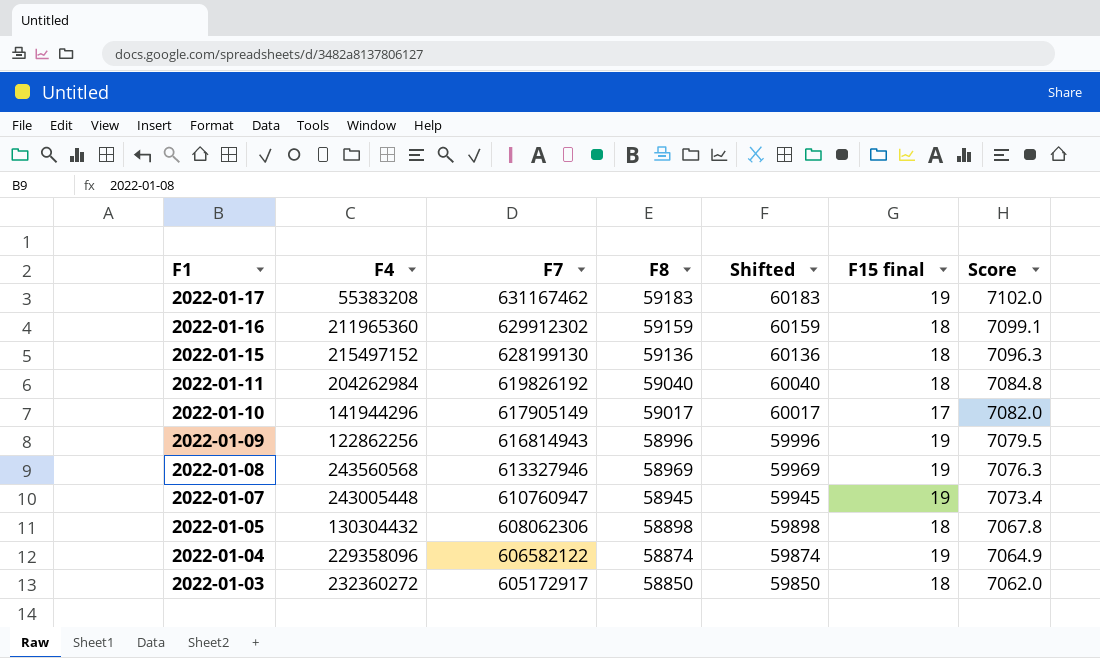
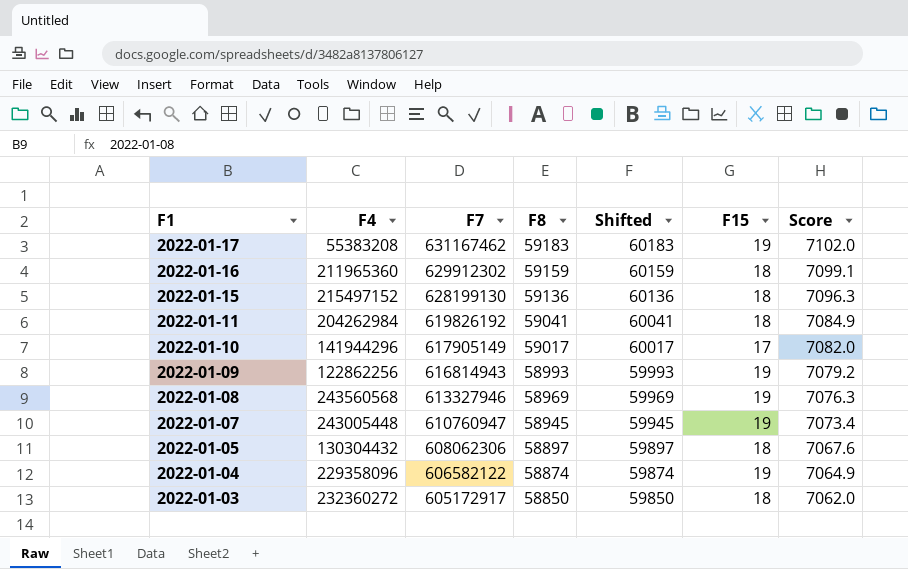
column name: F15 final -> F15
2022-01-11 | F8: 59040 -> 59041
2022-01-11 | Shifted: 60040 -> 60041
2022-01-11 | Score: 7084.8 -> 7084.9
2022-01-09 | F8: 58996 -> 58993
2022-01-09 | Shifted: 59996 -> 59993
2022-01-09 | Score: 7079.5 -> 7079.2
2022-01-05 | F8: 58898 -> 58897
2022-01-05 | Shifted: 59898 -> 59897
2022-01-05 | Score: 7067.8 -> 7067.6

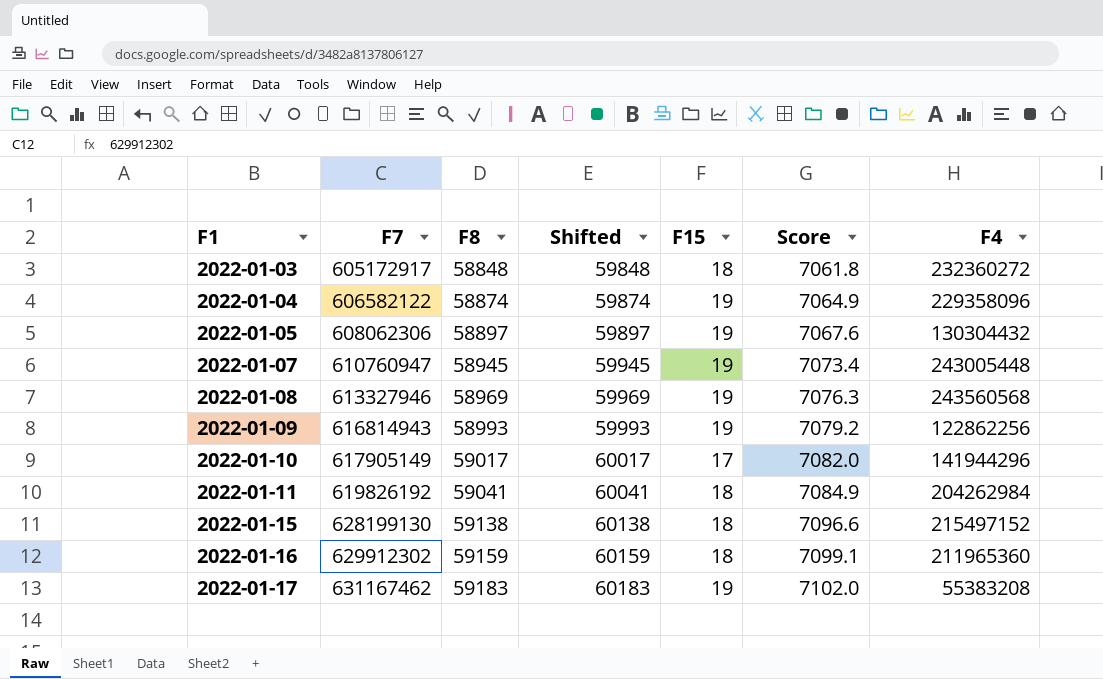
row order: F1 descending -> F1 ascending
column F4 | position: 2 -> 7
2022-01-03 | F8: 58850 -> 58848
2022-01-03 | Shifted: 59850 -> 59848
2022-01-03 | Score: 7062.0 -> 7061.8
2022-01-05 | F15: 18 -> 19
2022-01-15 | F8: 59136 -> 59138
2022-01-15 | Shifted: 60136 -> 60138
2022-01-15 | Score: 7096.3 -> 7096.6

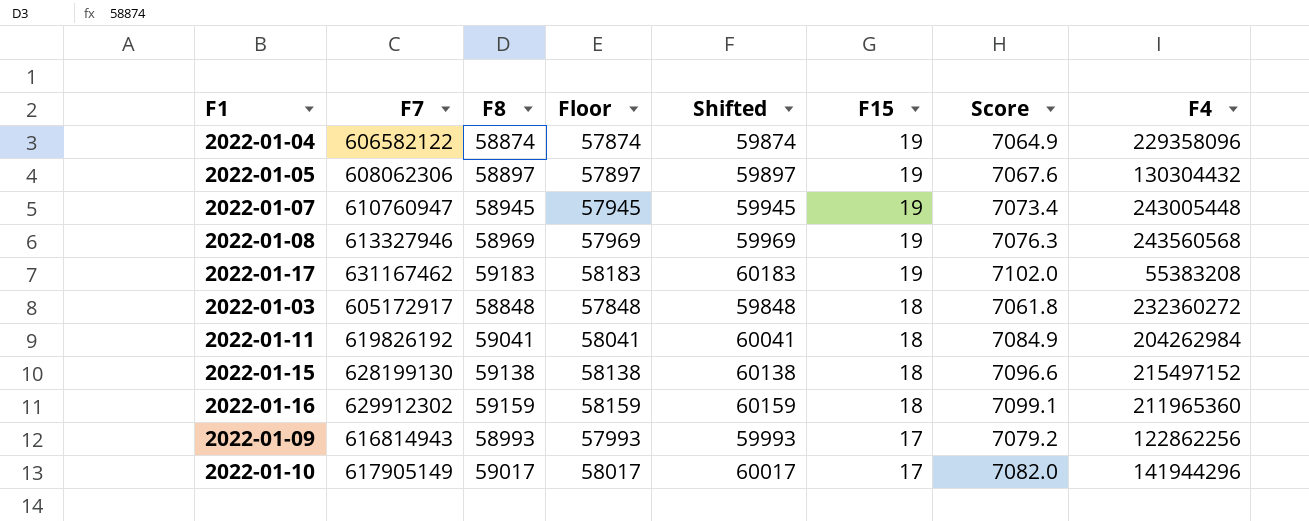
row order: F1 ascending -> F15 descending
column Floor | formula: none -> [F8] - 1000
2022-01-09 | F15: 19 -> 17

